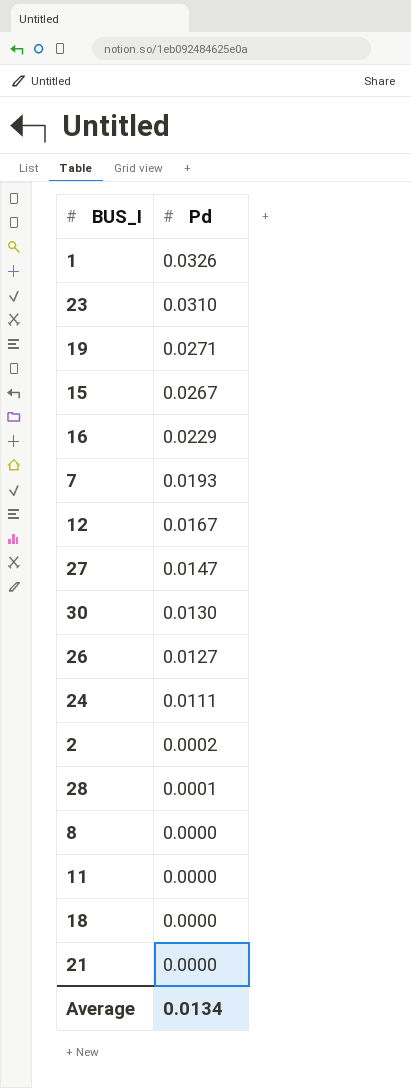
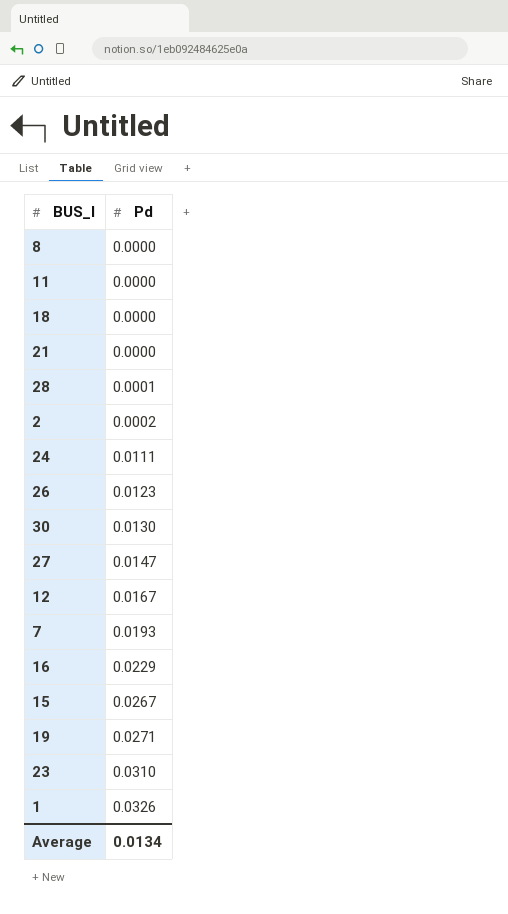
row order: Pd descending -> Pd ascending
26 | Pd: 0.0127 -> 0.0123

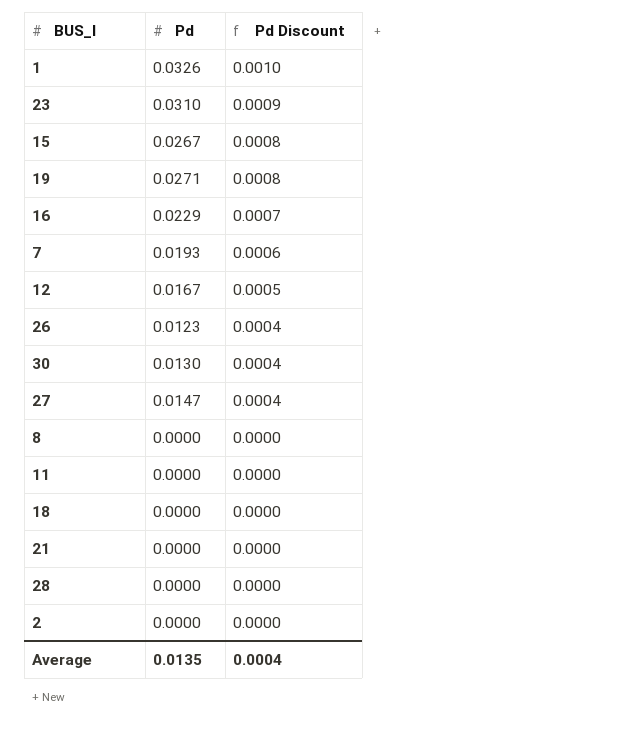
row order: Pd ascending -> Pd Discount descending
column Pd Discount | formula: none -> [Pd] * 0.03
row 24: 0.0111 -> none
28 | Pd: 0.0001 -> 0.0000
2 | Pd: 0.0002 -> 0.0000
Average | Pd: 0.0134 -> 0.0135

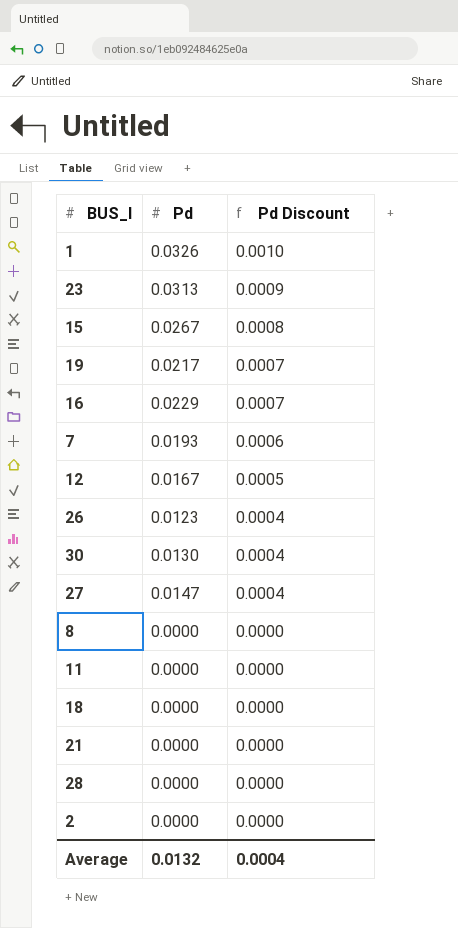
23 | Pd: 0.0310 -> 0.0313
19 | Pd: 0.0271 -> 0.0217
19 | Pd Discount: 0.0008 -> 0.0007
Average | Pd: 0.0135 -> 0.0132

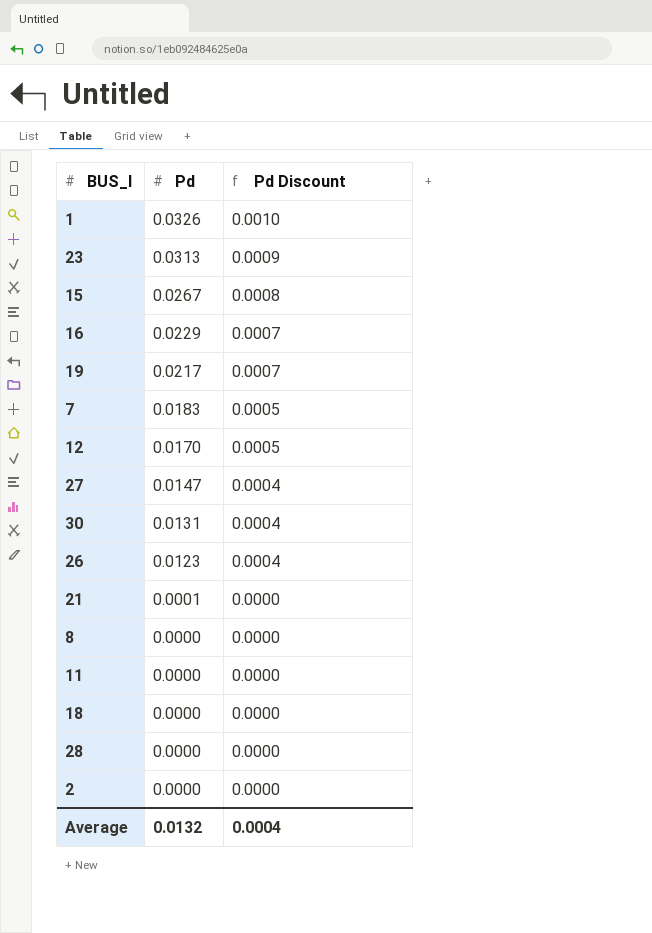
row order: Pd Discount descending -> Pd descending
7 | Pd: 0.0193 -> 0.0183
7 | Pd Discount: 0.0006 -> 0.0005
12 | Pd: 0.0167 -> 0.0170
30 | Pd: 0.0130 -> 0.0131
21 | Pd: 0.0000 -> 0.0001

